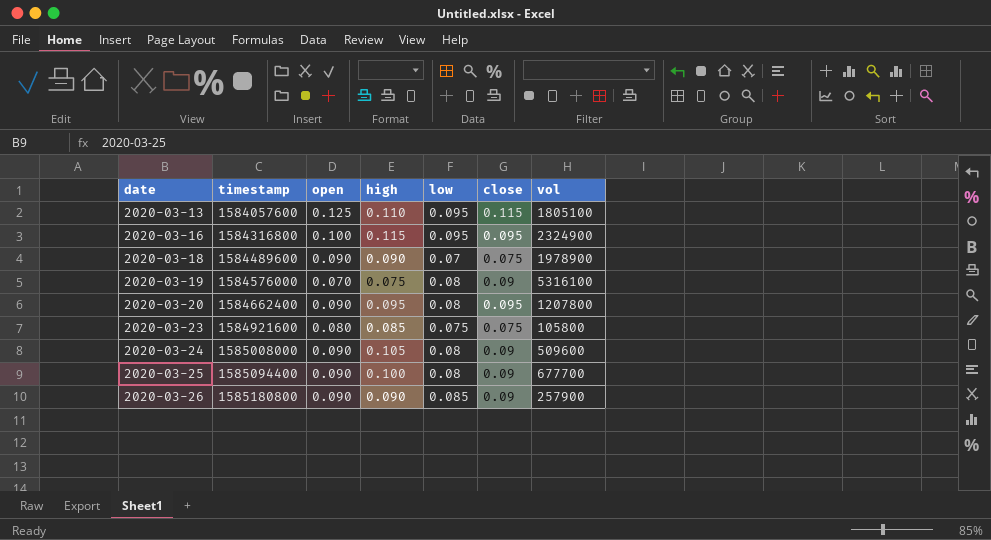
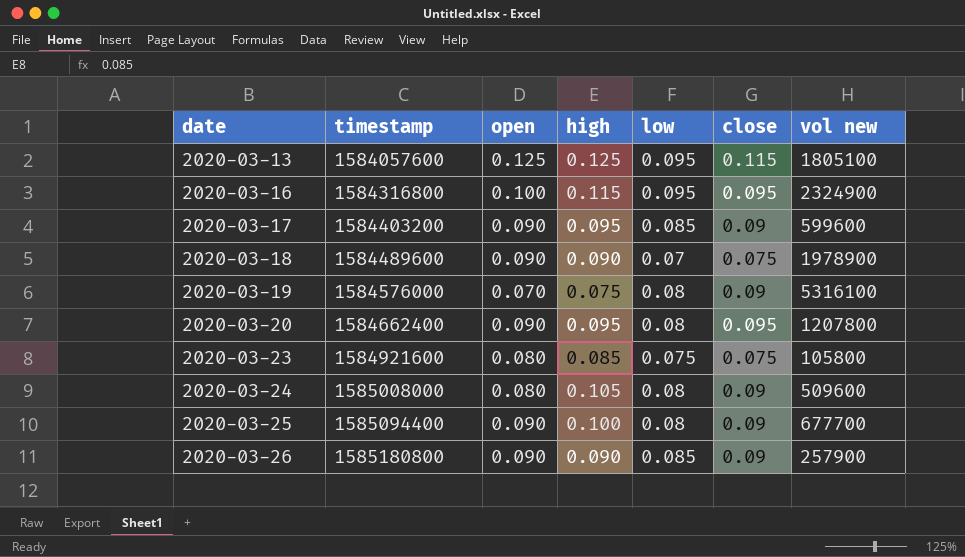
column name: vol -> vol new
2020-03-13 | high: 0.110 -> 0.125
row 2020-03-17: none -> 1584403200 | 0.090 | 0.095 | 0.085 | 0.09 | 599600
2020-03-24 | open: 0.090 -> 0.080

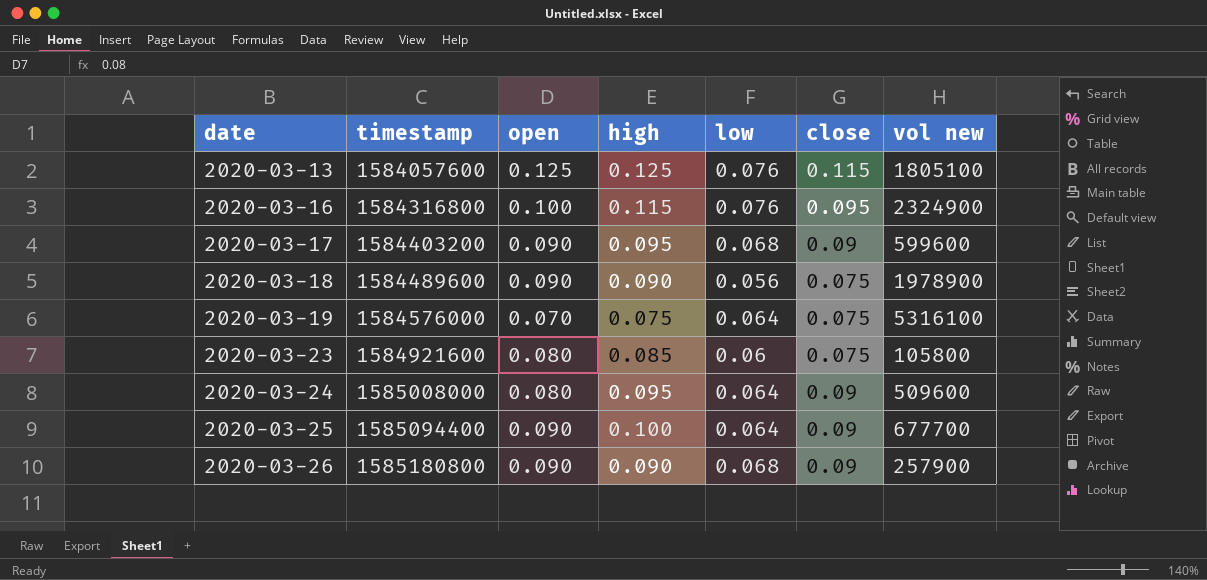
row 2020-03-20: 1584662400 | 0.090 | 0.095 | 0.08 | 0.095 | 1207800 -> none
2020-03-13 | low: 0.095 -> 0.076
2020-03-16 | low: 0.095 -> 0.076
2020-03-17 | low: 0.085 -> 0.068
2020-03-18 | low: 0.07 -> 0.056
2020-03-19 | low: 0.08 -> 0.064
2020-03-19 | close: 0.09 -> 0.075
2020-03-23 | low: 0.075 -> 0.06
2020-03-24 | high: 0.105 -> 0.095
2020-03-24 | low: 0.08 -> 0.064
2020-03-25 | low: 0.08 -> 0.064
2020-03-26 | low: 0.085 -> 0.068

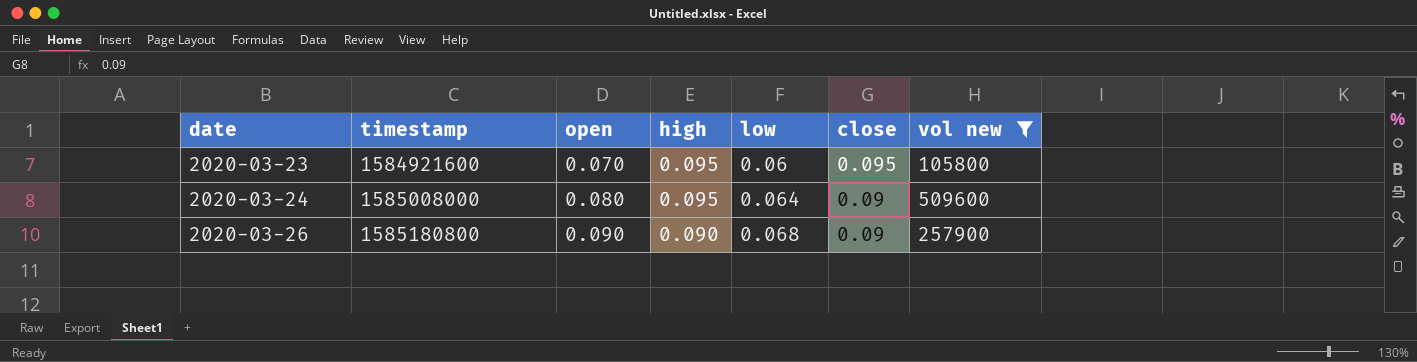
filter: none -> vol new <= 509600
2020-03-23 | open: 0.080 -> 0.070
2020-03-23 | high: 0.085 -> 0.095
2020-03-23 | close: 0.075 -> 0.095

